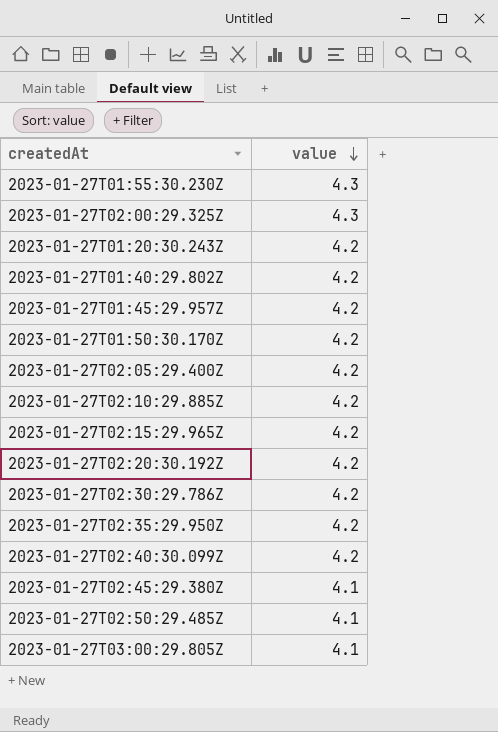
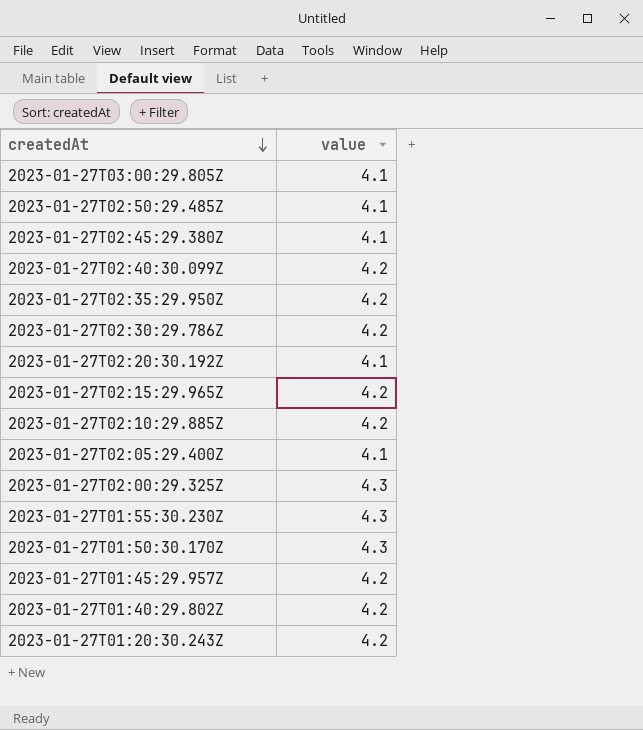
row order: value descending -> createdAt descending
2023-01-27T02:20:30.192Z | value: 4.2 -> 4.1
2023-01-27T02:05:29.400Z | value: 4.2 -> 4.1
2023-01-27T01:50:30.170Z | value: 4.2 -> 4.3

